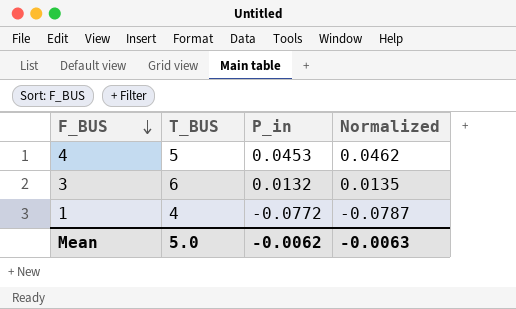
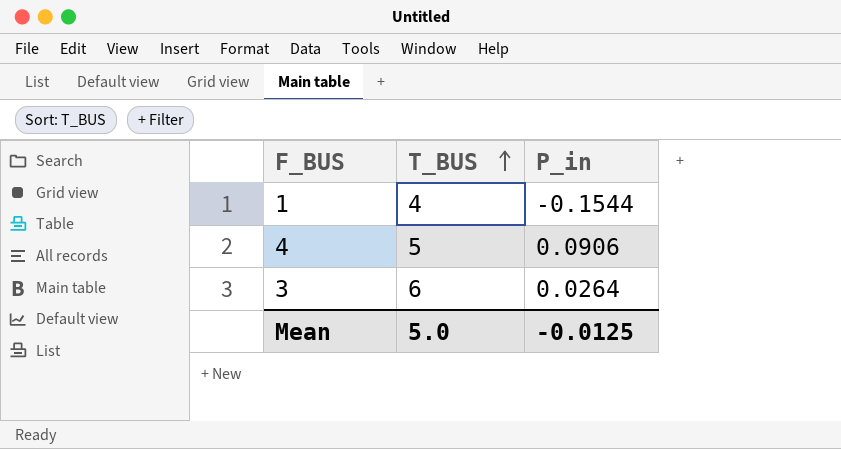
row order: F_BUS descending -> T_BUS ascending
column Normalized | formula: [P_in] * 1.02 -> none
1 | P_in: -0.0772 -> -0.1544
4 | P_in: 0.0453 -> 0.0906
3 | P_in: 0.0132 -> 0.0264
Mean | P_in: -0.0062 -> -0.0125

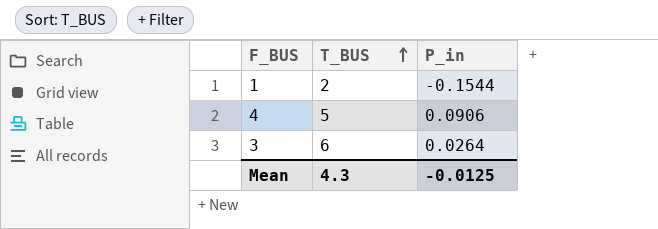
1 | T_BUS: 4 -> 2
Mean | T_BUS: 5.0 -> 4.3

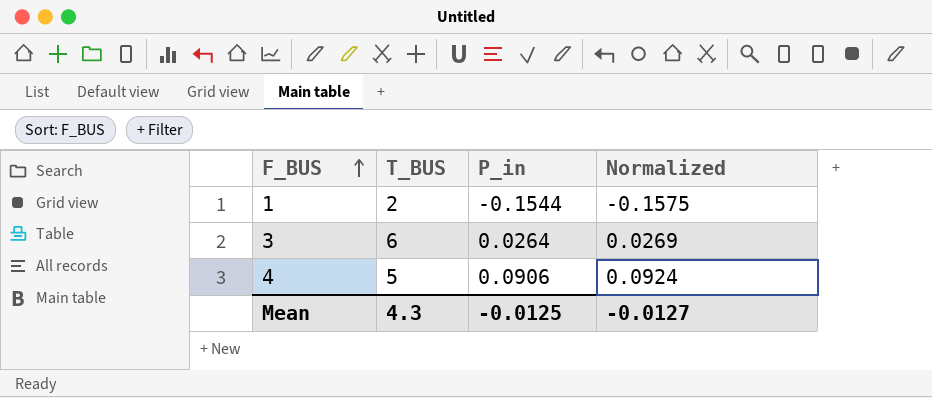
row order: T_BUS ascending -> F_BUS ascending
column Normalized | formula: none -> [P_in] * 1.02

